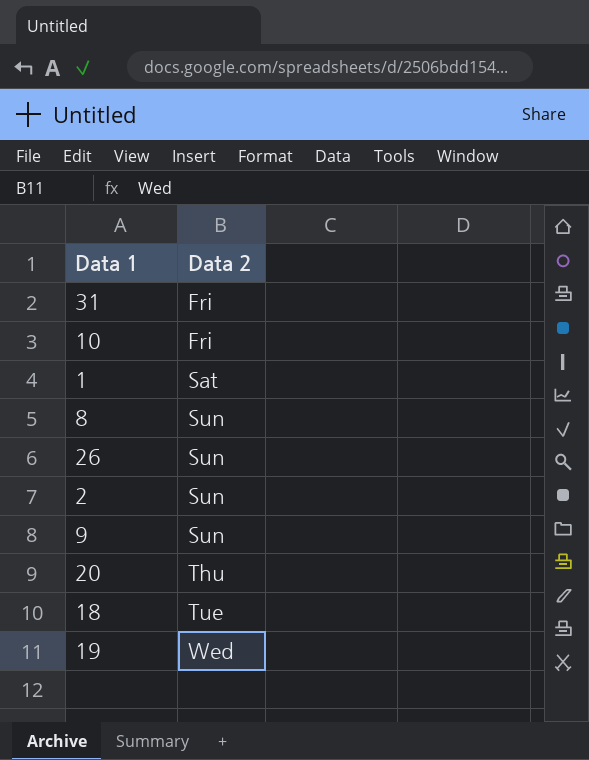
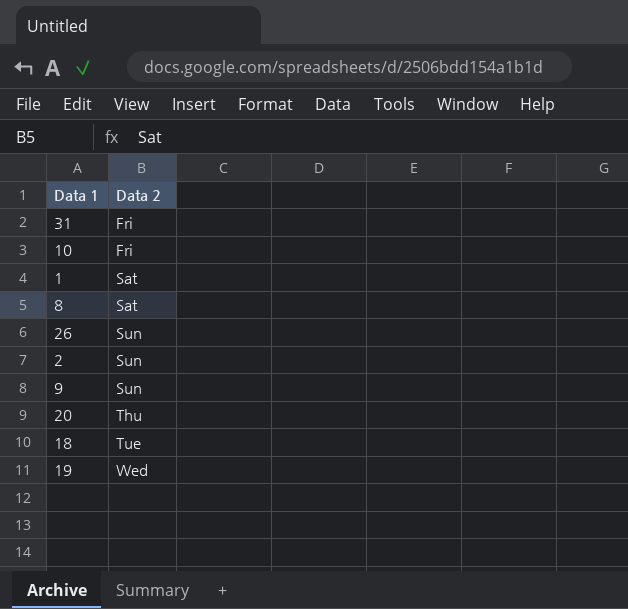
8 | Data 2: Sun -> Sat

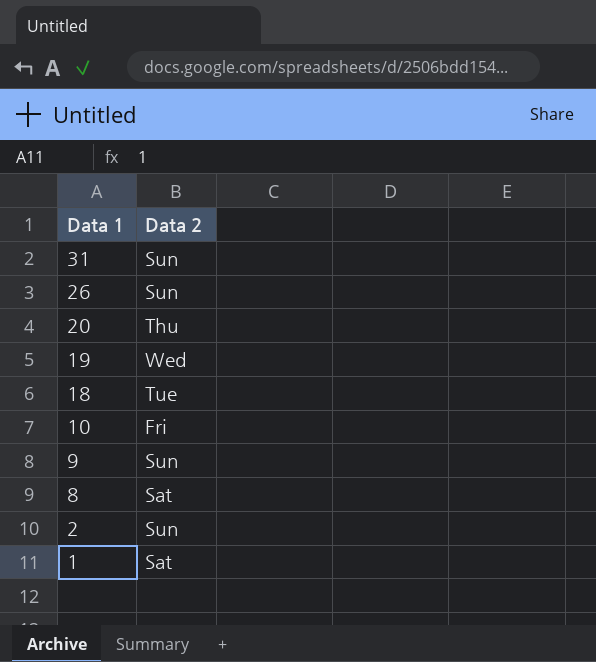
row order: Data 2 ascending -> Data 1 descending
31 | Data 2: Fri -> Sun

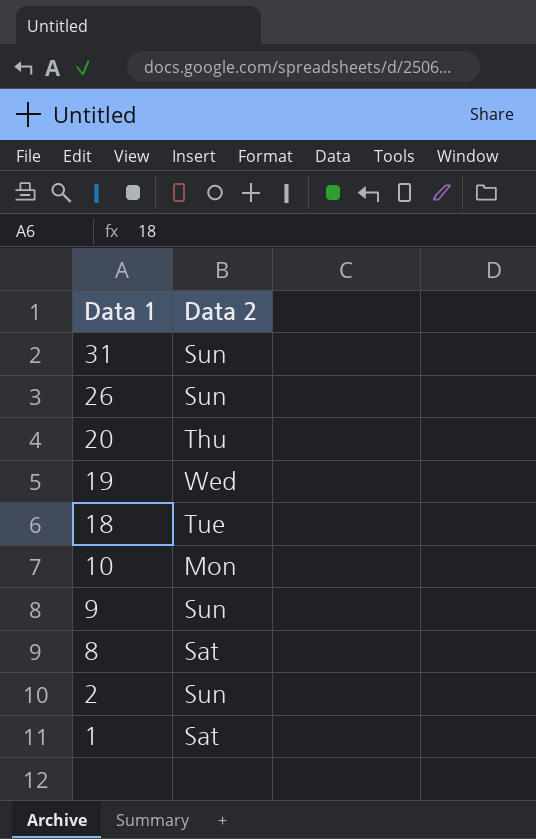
10 | Data 2: Fri -> Mon

